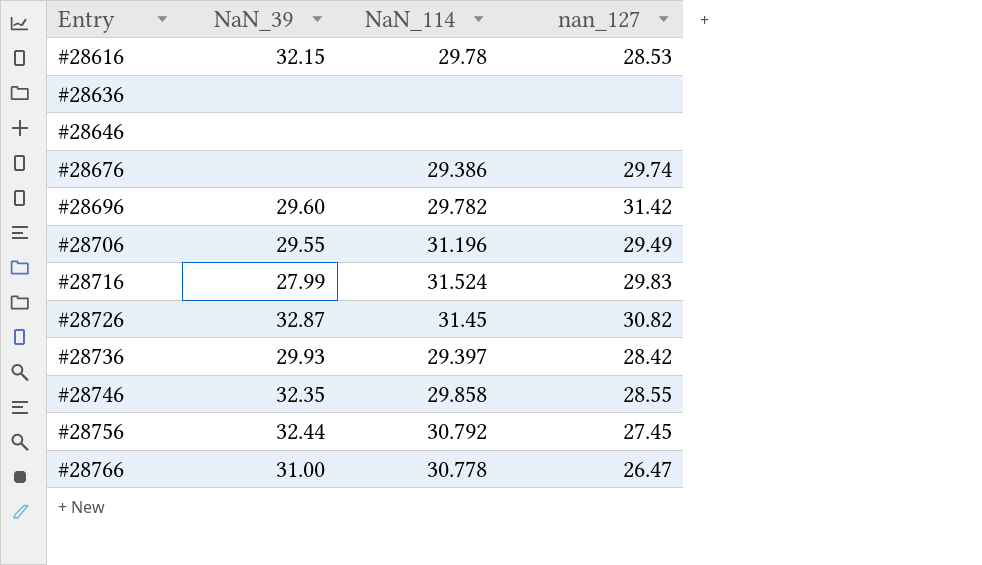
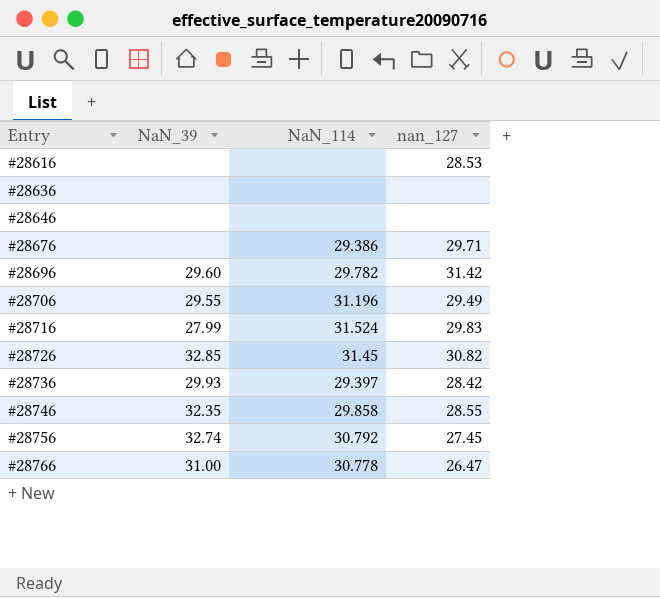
#28616 | NaN_39: 32.15 -> none
#28616 | NaN_114: 29.78 -> none
#28676 | nan_127: 29.74 -> 29.71
#28726 | NaN_39: 32.87 -> 32.85
#28756 | NaN_39: 32.44 -> 32.74

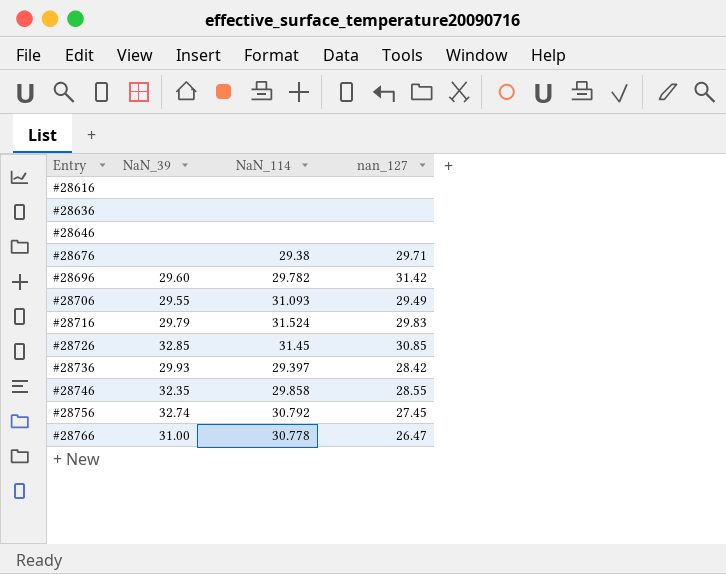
#28616 | nan_127: 28.53 -> none
#28676 | NaN_114: 29.386 -> 29.38
#28706 | NaN_114: 31.196 -> 31.093
#28716 | NaN_39: 27.99 -> 29.79
#28726 | nan_127: 30.82 -> 30.85

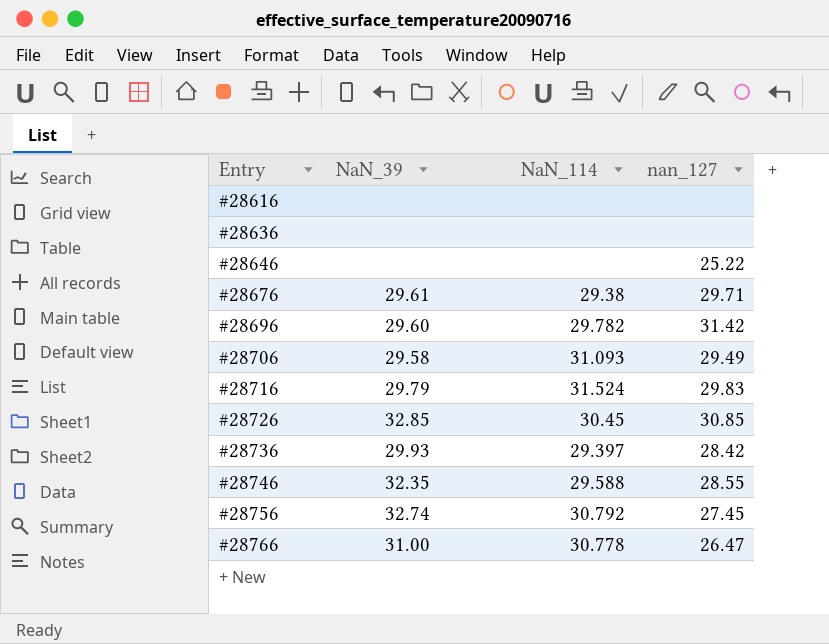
#28646 | nan_127: none -> 25.22
#28676 | NaN_39: none -> 29.61
#28706 | NaN_39: 29.55 -> 29.58
#28726 | NaN_114: 31.45 -> 30.45
#28746 | NaN_114: 29.858 -> 29.588

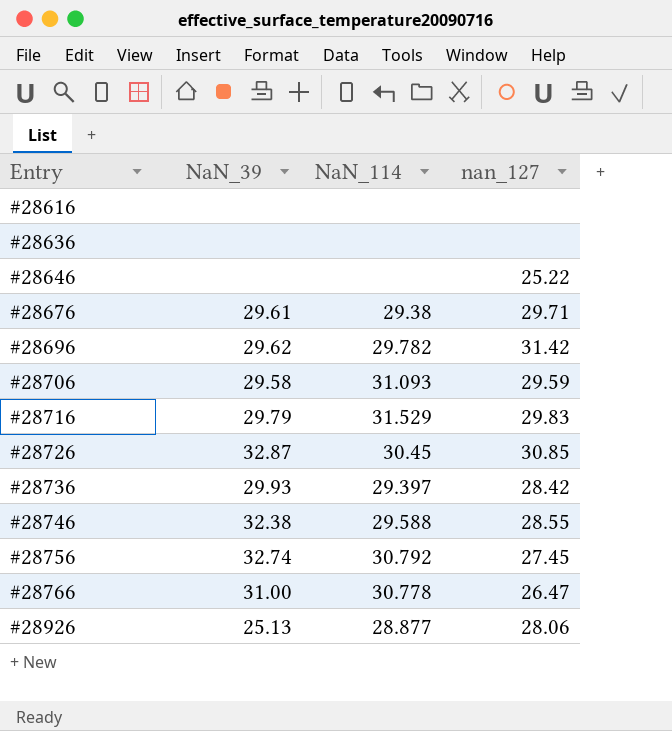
#28696 | NaN_39: 29.60 -> 29.62
#28706 | nan_127: 29.49 -> 29.59
#28716 | NaN_114: 31.524 -> 31.529
#28726 | NaN_39: 32.85 -> 32.87
#28746 | NaN_39: 32.35 -> 32.38
row #28926: none -> 25.13 | 28.877 | 28.06

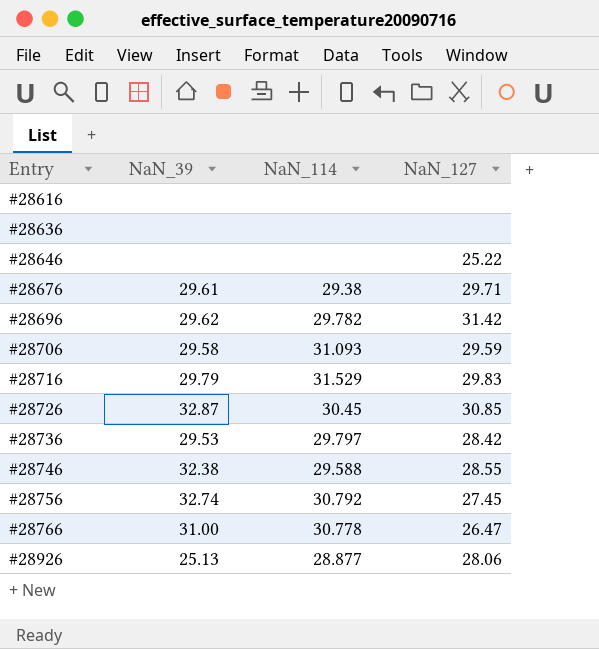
column name: nan_127 -> NaN_127
#28736 | NaN_39: 29.93 -> 29.53
#28736 | NaN_114: 29.397 -> 29.797

